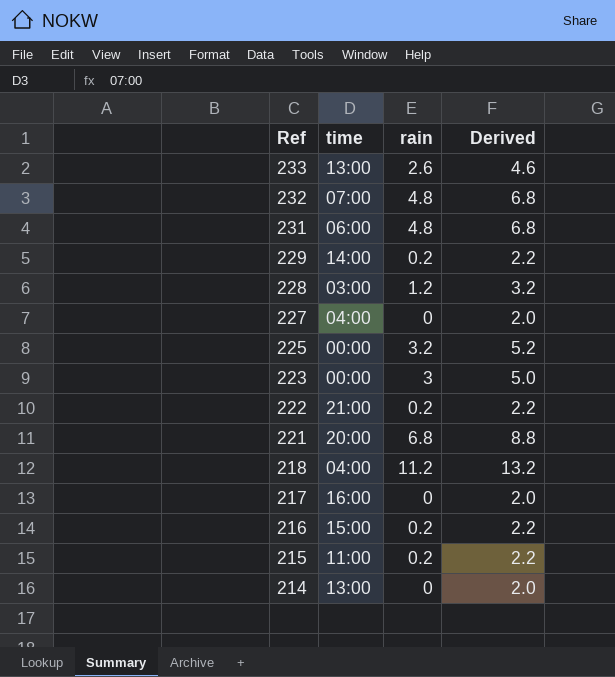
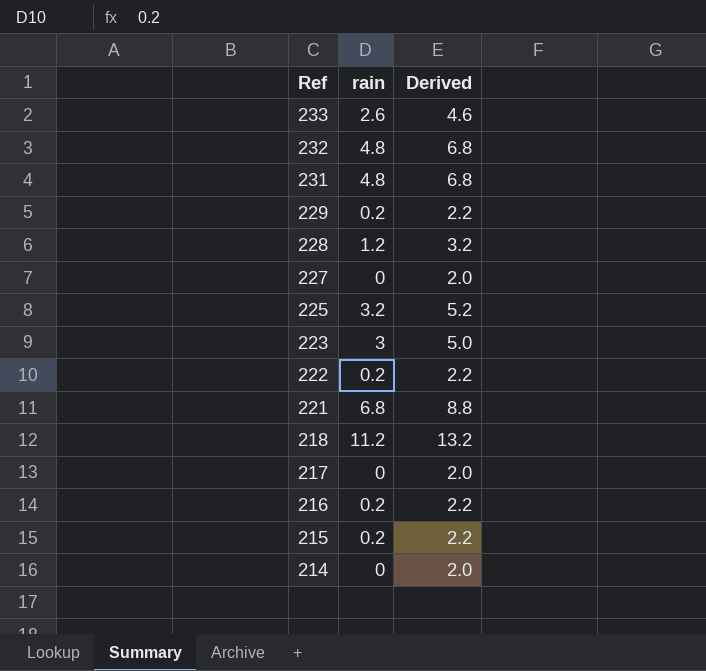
column time | position: 2 -> none

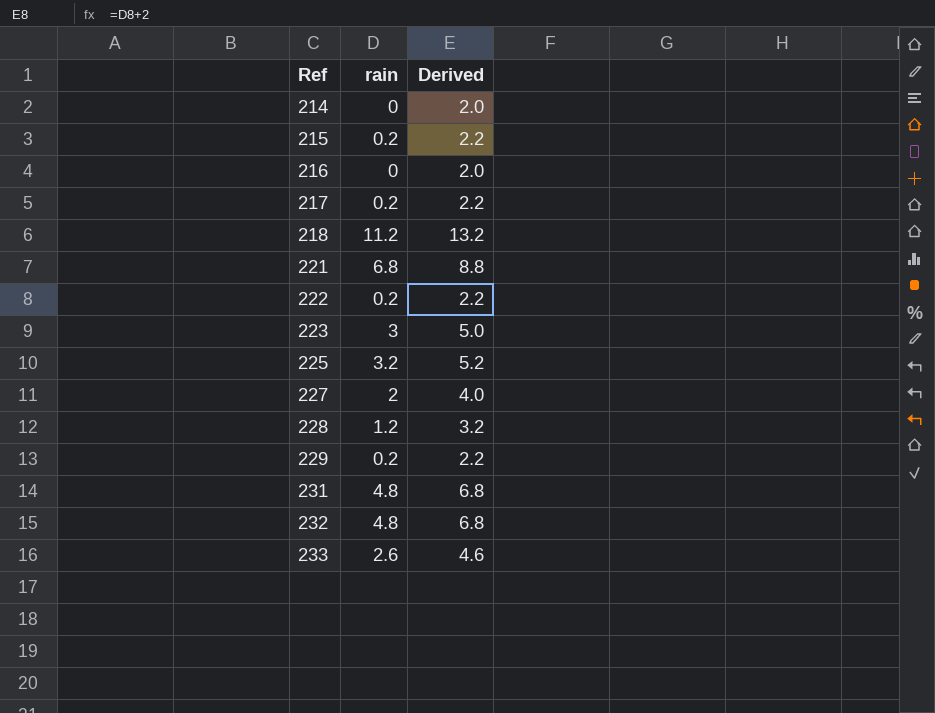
row order: Ref descending -> Ref ascending
216 | rain: 0.2 -> 0
216 | Derived: 2.2 -> 2.0
217 | rain: 0 -> 0.2
217 | Derived: 2.0 -> 2.2
227 | rain: 0 -> 2
227 | Derived: 2.0 -> 4.0

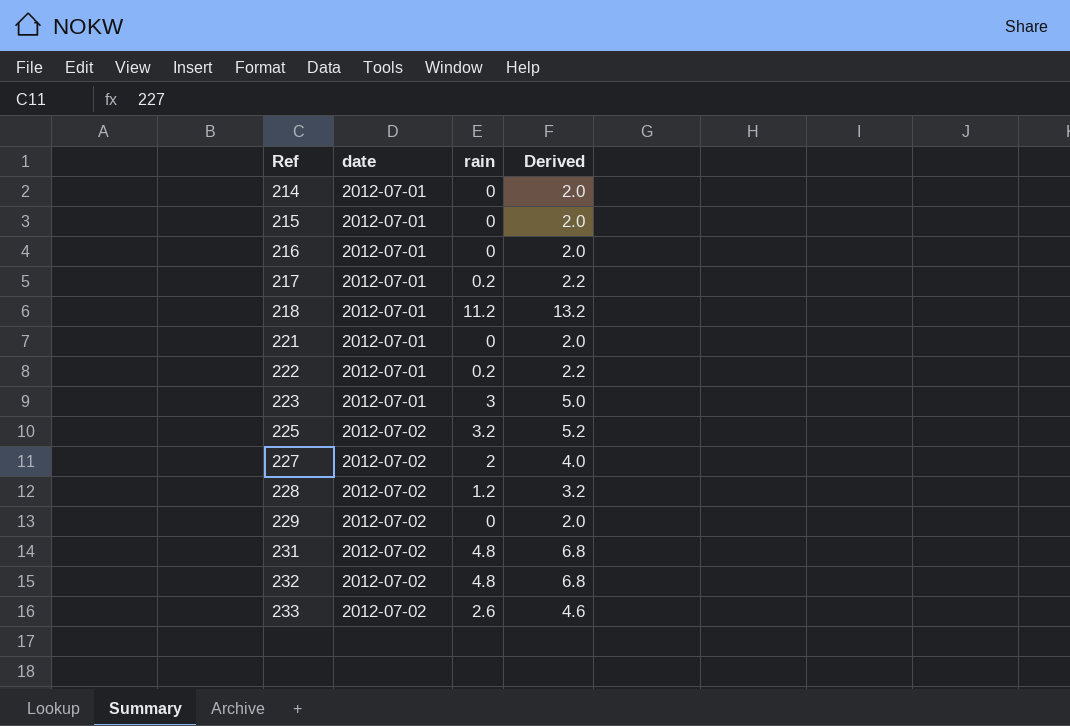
column date | position: none -> 2
215 | rain: 0.2 -> 0
215 | Derived: 2.2 -> 2.0
221 | rain: 6.8 -> 0
221 | Derived: 8.8 -> 2.0
229 | rain: 0.2 -> 0
229 | Derived: 2.2 -> 2.0

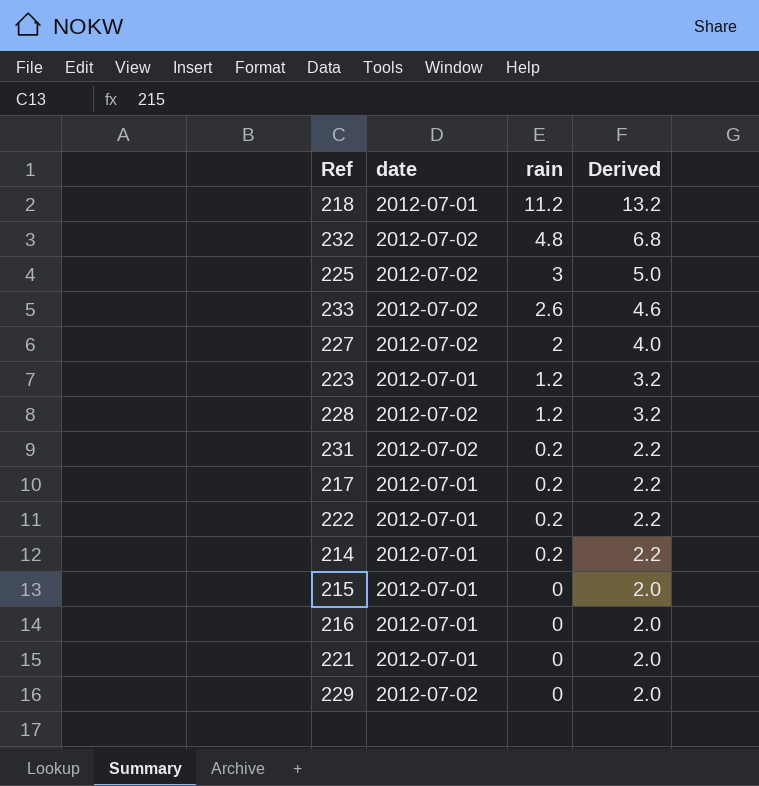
row order: Ref ascending -> rain descending
225 | rain: 3.2 -> 3
225 | Derived: 5.2 -> 5.0
223 | rain: 3 -> 1.2
223 | Derived: 5.0 -> 3.2
231 | rain: 4.8 -> 0.2
231 | Derived: 6.8 -> 2.2
214 | rain: 0 -> 0.2
214 | Derived: 2.0 -> 2.2

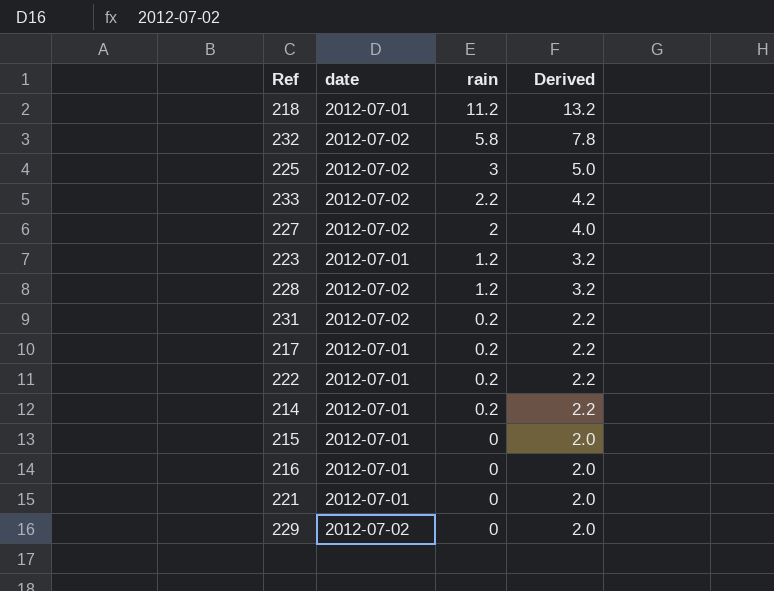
232 | rain: 4.8 -> 5.8
232 | Derived: 6.8 -> 7.8
233 | rain: 2.6 -> 2.2
233 | Derived: 4.6 -> 4.2

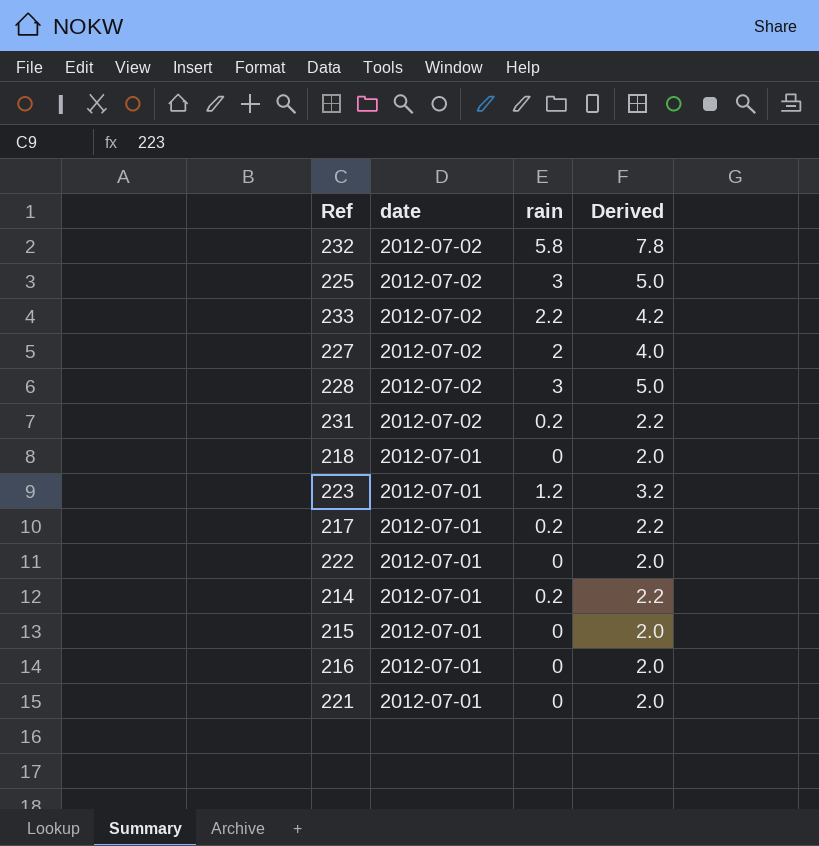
row order: rain descending -> date descending
row 229: 2012-07-02 | 0 | 2.0 -> none
228 | rain: 1.2 -> 3
228 | Derived: 3.2 -> 5.0
218 | rain: 11.2 -> 0
218 | Derived: 13.2 -> 2.0
222 | rain: 0.2 -> 0
222 | Derived: 2.2 -> 2.0

